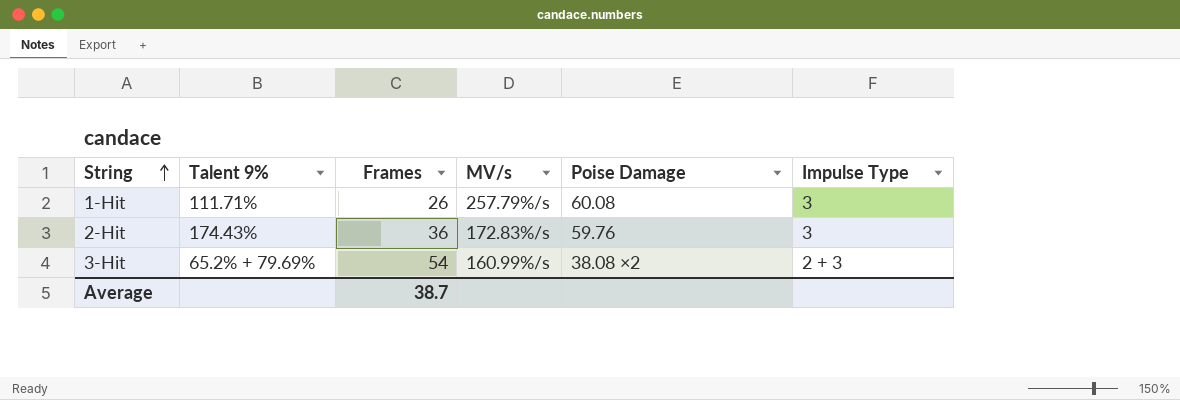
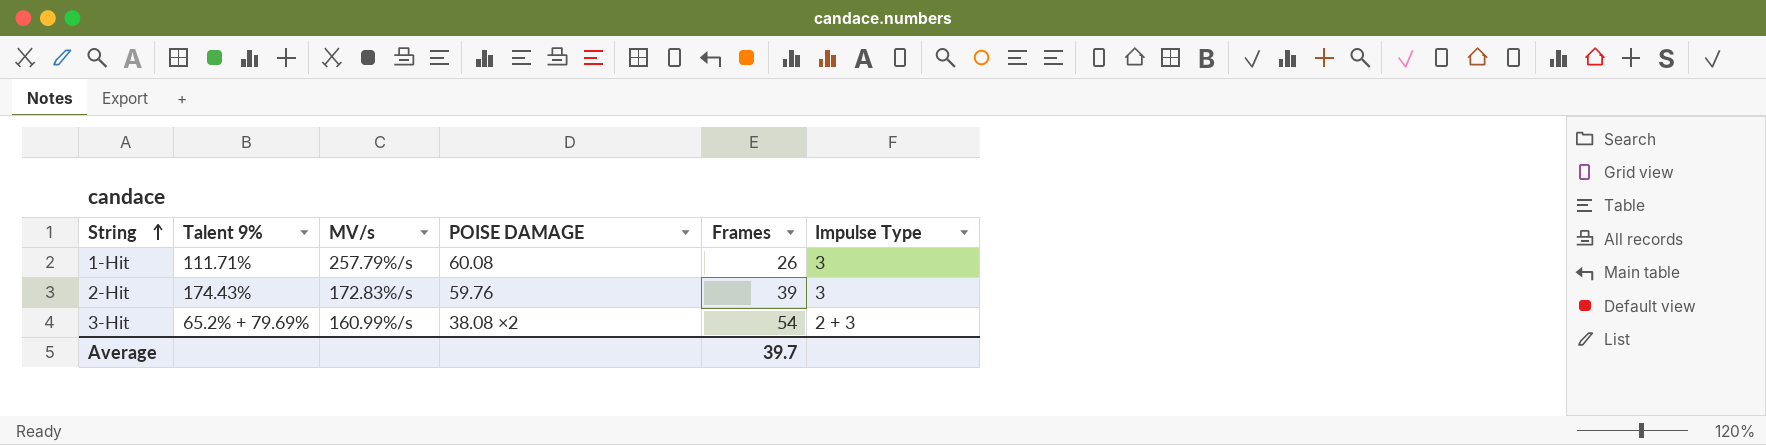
column name: Poise Damage -> POISE DAMAGE
column Frames | position: 3 -> 5
2-Hit | Frames: 36 -> 39
Average | Frames: 38.7 -> 39.7

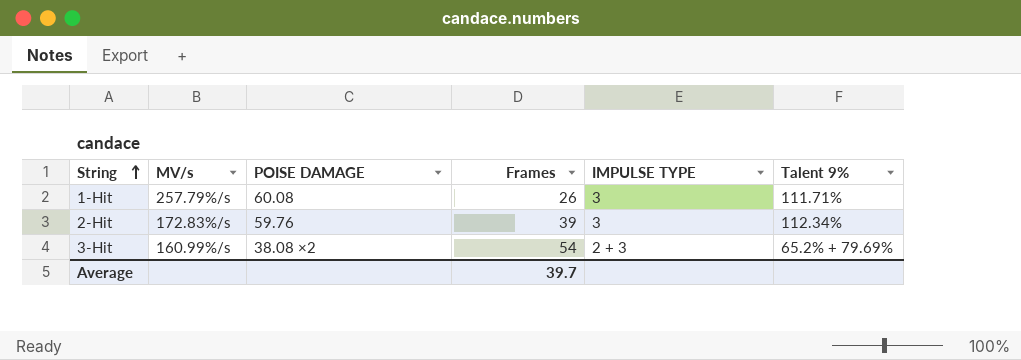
column name: Impulse Type -> IMPULSE TYPE
column Talent 9% | position: 2 -> 6
2-Hit | Talent 9%: 174.43% -> 112.34%

